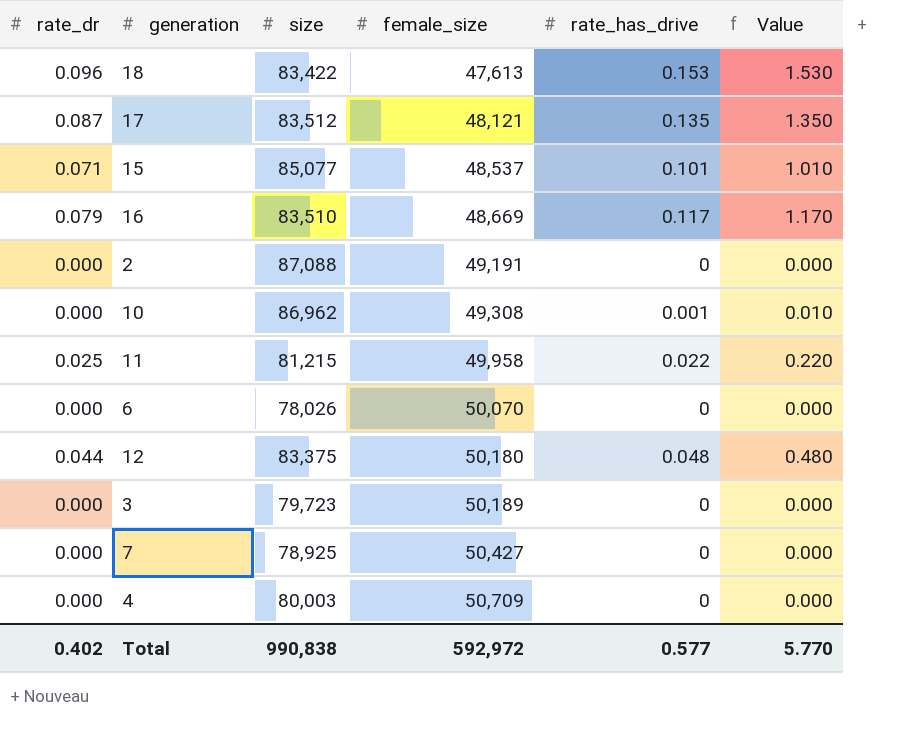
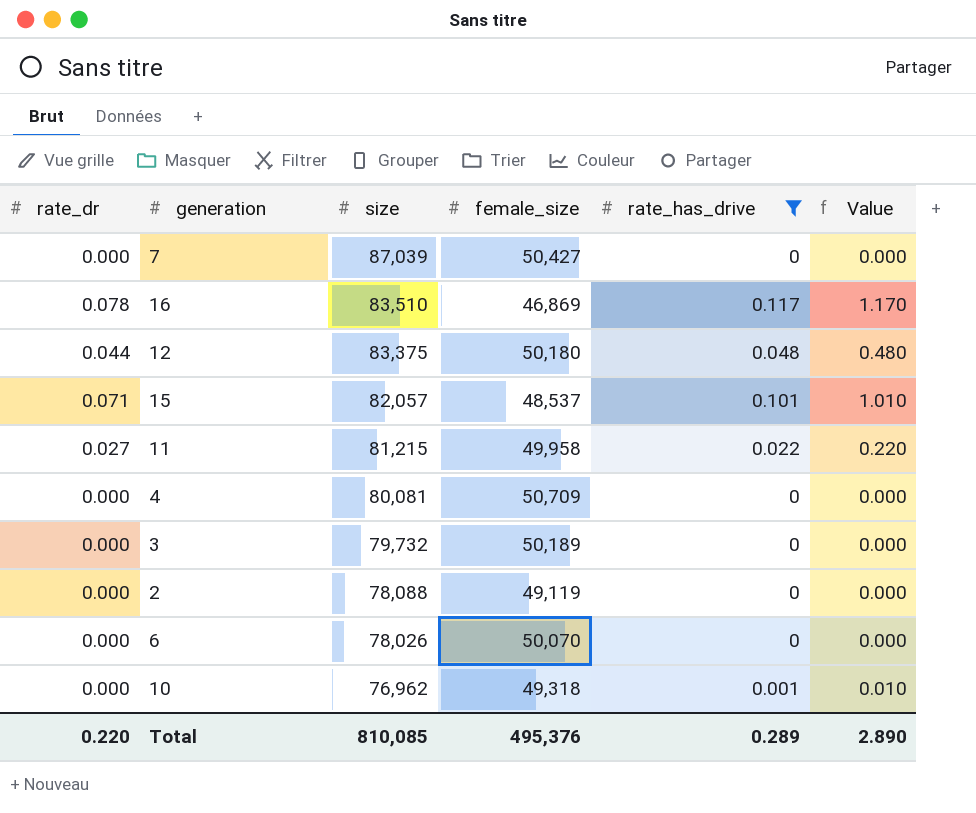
filter: none -> rate_has_drive <= 0.117
row order: female_size ascending -> size descending
7 | size: 78,925 -> 87,039
16 | rate_dr: 0.079 -> 0.078
16 | female_size: 48,669 -> 46,869
15 | size: 85,077 -> 82,057
11 | rate_dr: 0.025 -> 0.027
4 | size: 80,003 -> 80,081
3 | size: 79,723 -> 79,732
2 | size: 87,088 -> 78,088
2 | female_size: 49,191 -> 49,119
10 | size: 86,962 -> 76,962
10 | female_size: 49,308 -> 49,318
Total | rate_dr: 0.402 -> 0.220
Total | size: 990,838 -> 810,085
Total | female_size: 592,972 -> 495,376
Total | rate_has_drive: 0.577 -> 0.289
Total | Value: 5.770 -> 2.890

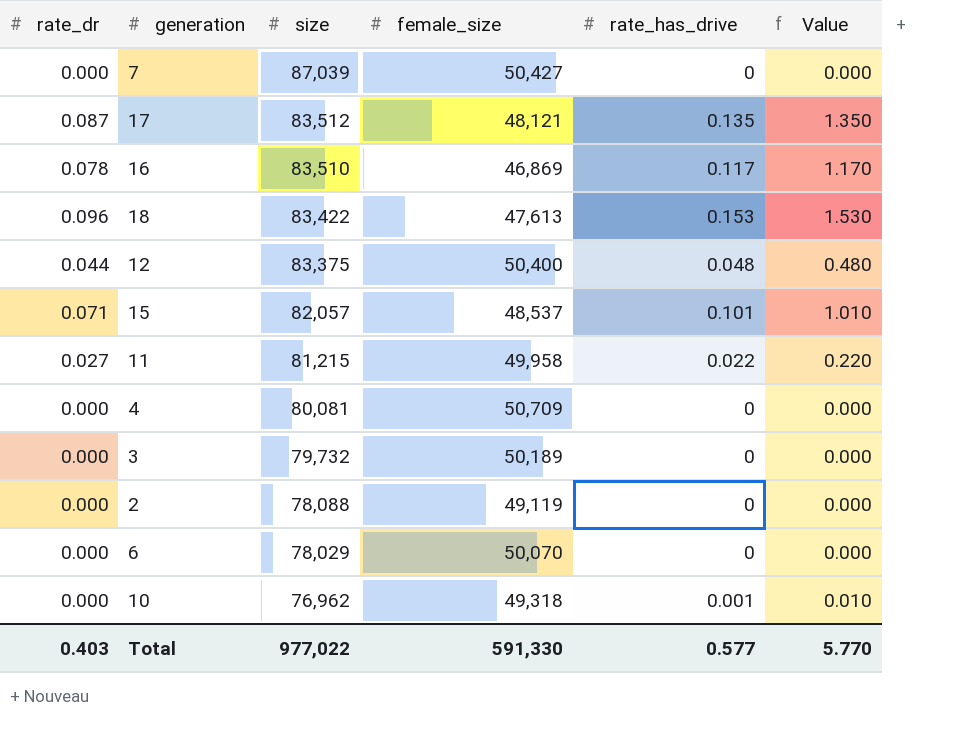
filter: rate_has_drive <= 0.117 -> none
12 | female_size: 50,180 -> 50,400
6 | size: 78,026 -> 78,029
Total | rate_dr: 0.220 -> 0.403
Total | size: 810,085 -> 977,022
Total | female_size: 495,376 -> 591,330
Total | rate_has_drive: 0.289 -> 0.577
Total | Value: 2.890 -> 5.770

